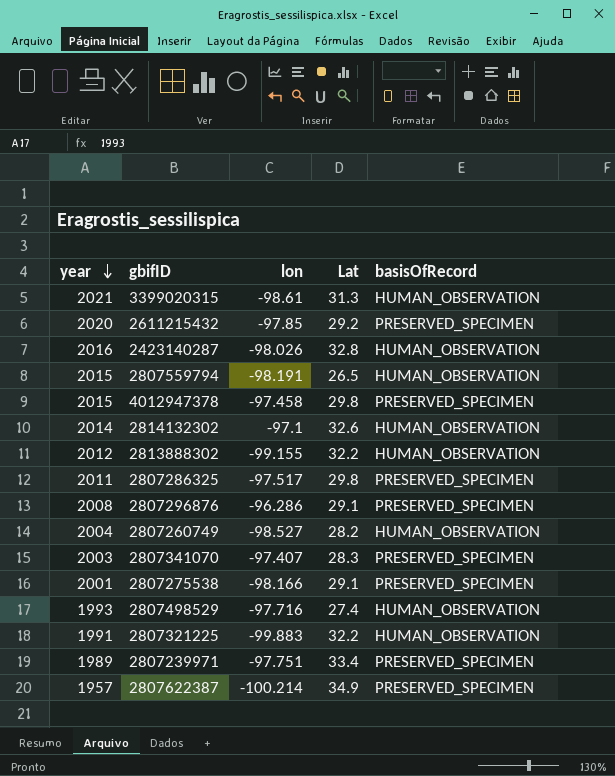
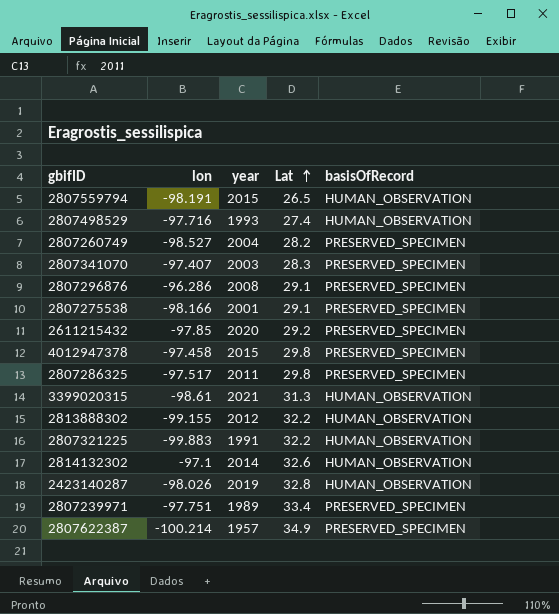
row order: year descending -> Lat ascending
column year | position: 1 -> 3
2807260749 | basisOfRecord: HUMAN_OBSERVATION -> PRESERVED_SPECIMEN
2423140287 | year: 2016 -> 2019

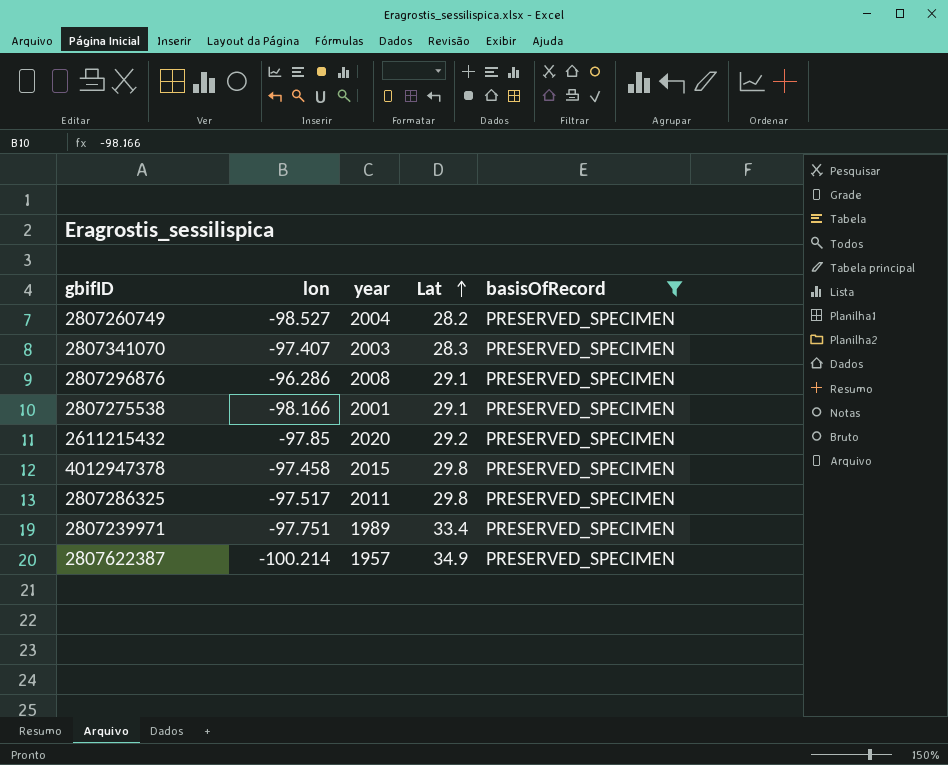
filter: none -> basisOfRecord = PRESERVED_SPECIMEN

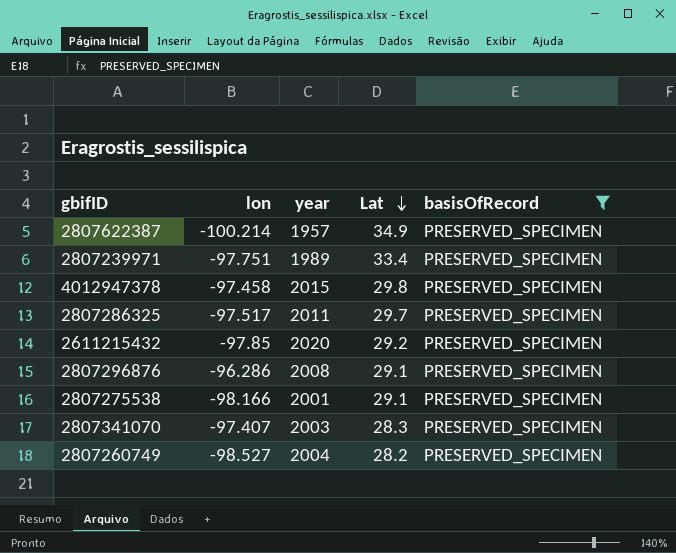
row order: Lat ascending -> Lat descending
2807286325 | Lat: 29.8 -> 29.7

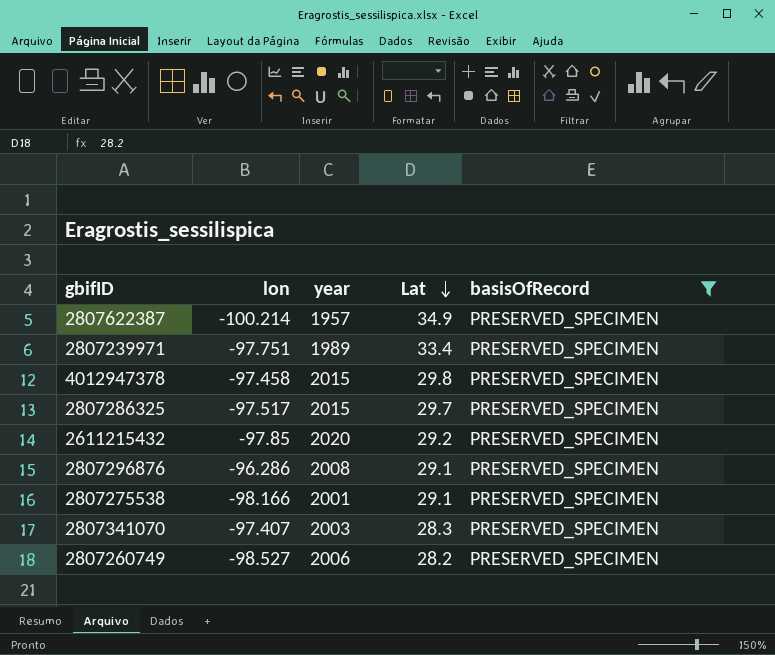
2807286325 | year: 2011 -> 2015
2807260749 | year: 2004 -> 2006

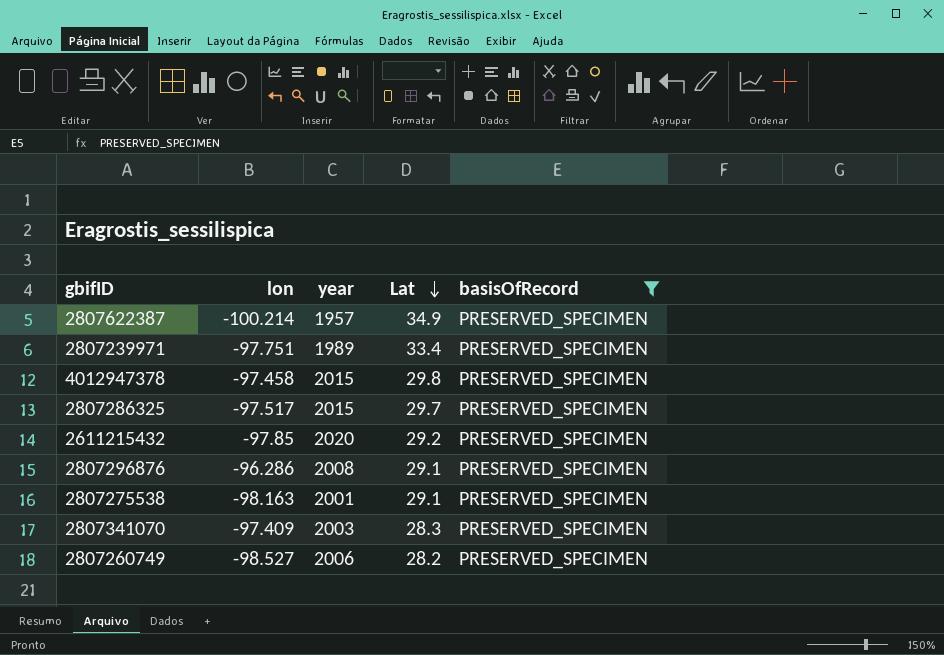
2807275538 | lon: -98.166 -> -98.163
2807341070 | lon: -97.407 -> -97.409

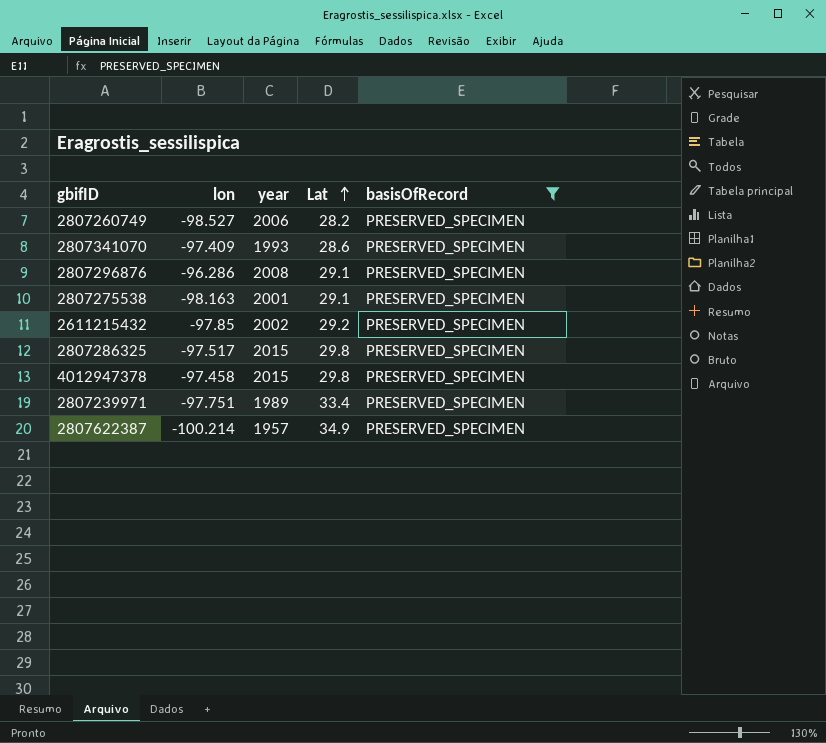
row order: Lat descending -> Lat ascending
2807341070 | year: 2003 -> 1993
2807341070 | Lat: 28.3 -> 28.6
2611215432 | year: 2020 -> 2002
2807286325 | Lat: 29.7 -> 29.8

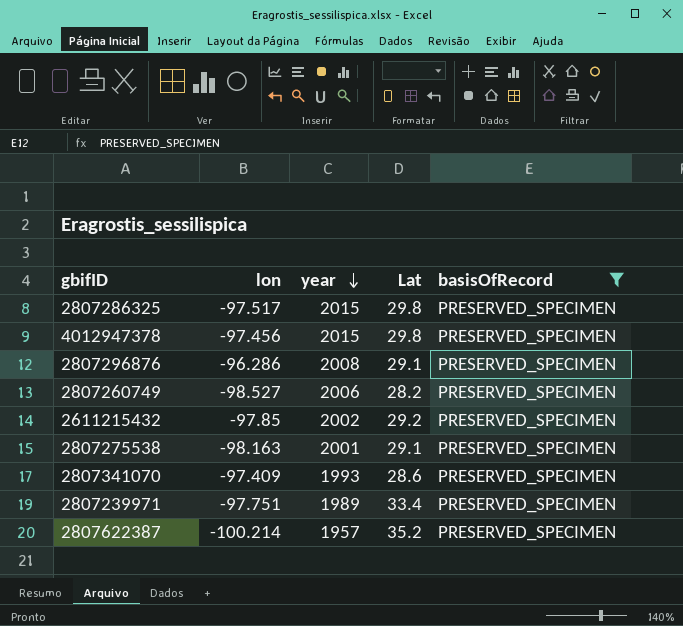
row order: Lat ascending -> year descending
4012947378 | lon: -97.458 -> -97.456
2807622387 | Lat: 34.9 -> 35.2

